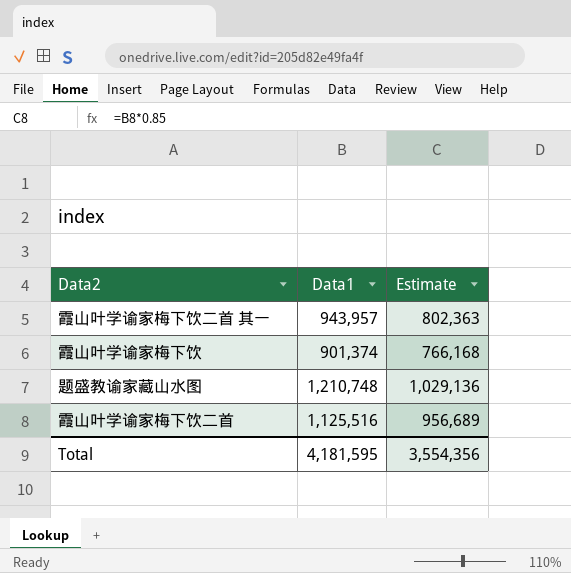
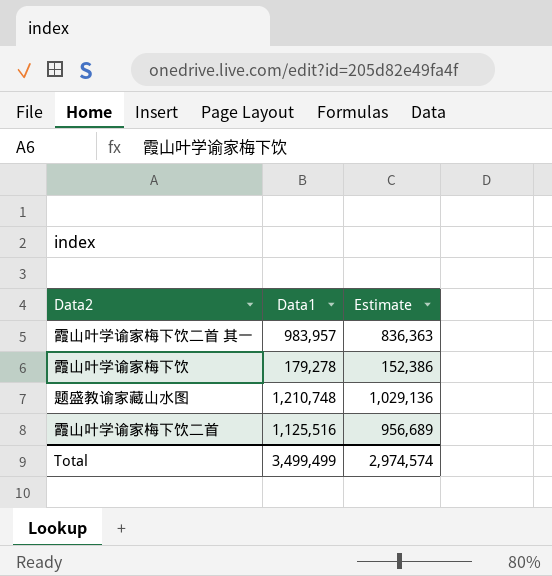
霞山叶学谕家梅下饮二首 其一 | Data1: 943,957 -> 983,957
霞山叶学谕家梅下饮二首 其一 | Estimate: 802,363 -> 836,363
霞山叶学谕家梅下饮 | Data1: 901,374 -> 179,278
霞山叶学谕家梅下饮 | Estimate: 766,168 -> 152,386
Total | Data1: 4,181,595 -> 3,499,499
Total | Estimate: 3,554,356 -> 2,974,574

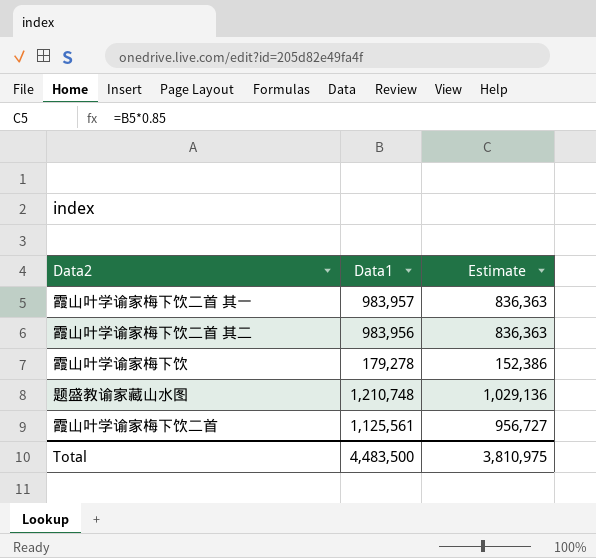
row 霞山叶学谕家梅下饮二首 其二: none -> 983,956 | 836,363
霞山叶学谕家梅下饮二首 | Data1: 1,125,516 -> 1,125,561
霞山叶学谕家梅下饮二首 | Estimate: 956,689 -> 956,727
Total | Data1: 3,499,499 -> 4,483,500
Total | Estimate: 2,974,574 -> 3,810,975

